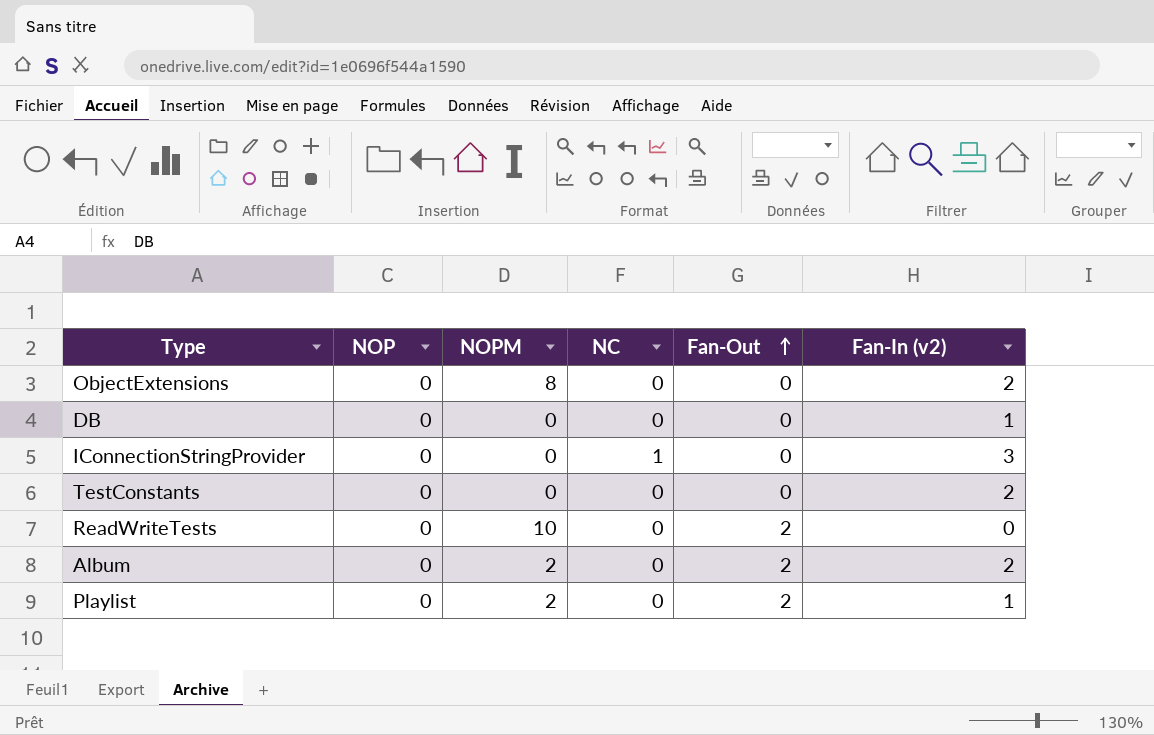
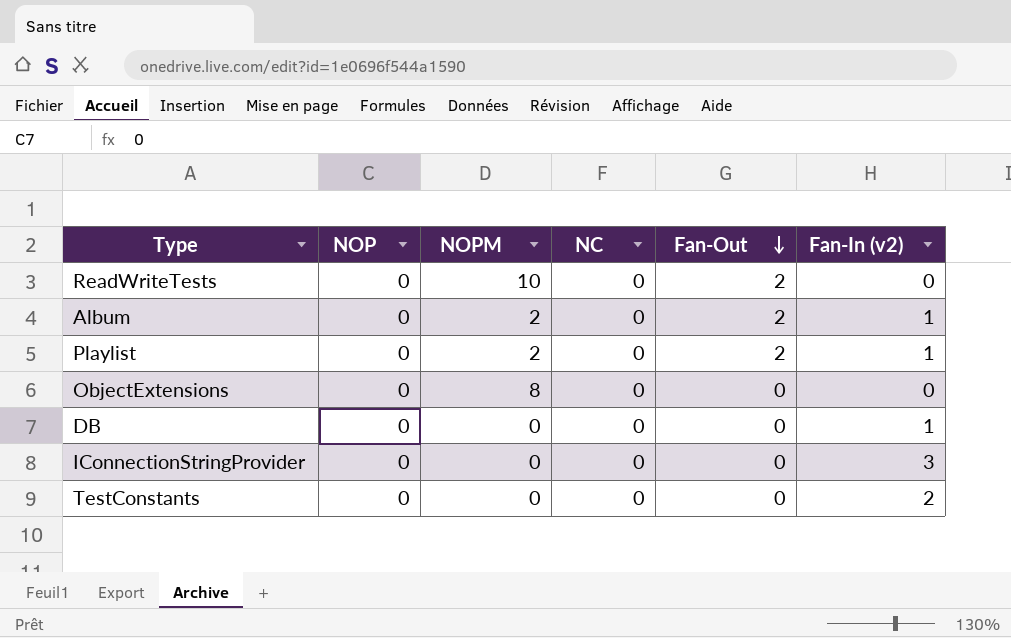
row order: Fan-Out ascending -> Fan-Out descending
Album | Fan-In (v2): 2 -> 1
ObjectExtensions | Fan-In (v2): 2 -> 0
IConnectionStringProvider | NC: 1 -> 0

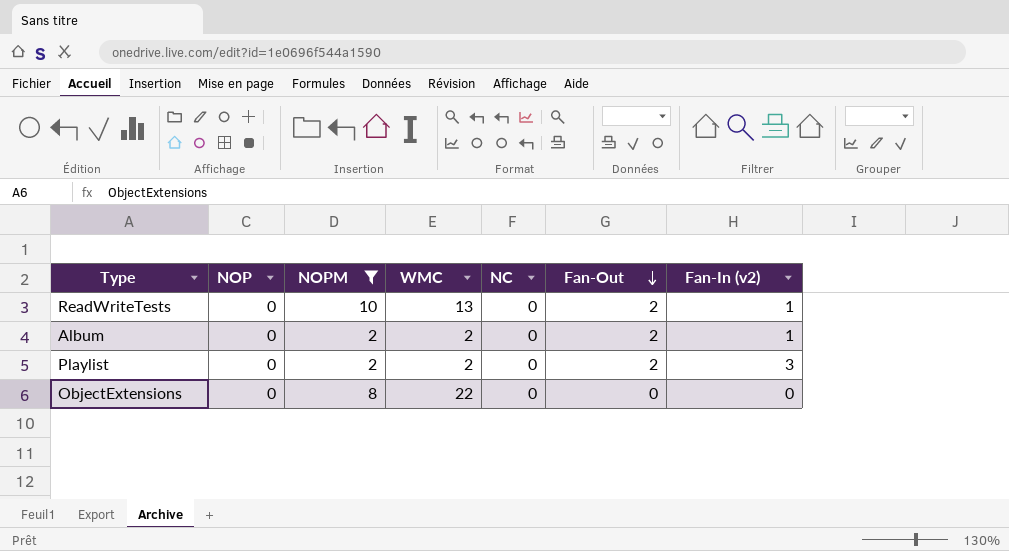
filter: none -> NOPM != 0
column WMC | position: none -> 4
ReadWriteTests | Fan-In (v2): 0 -> 1
Playlist | Fan-In (v2): 1 -> 3

